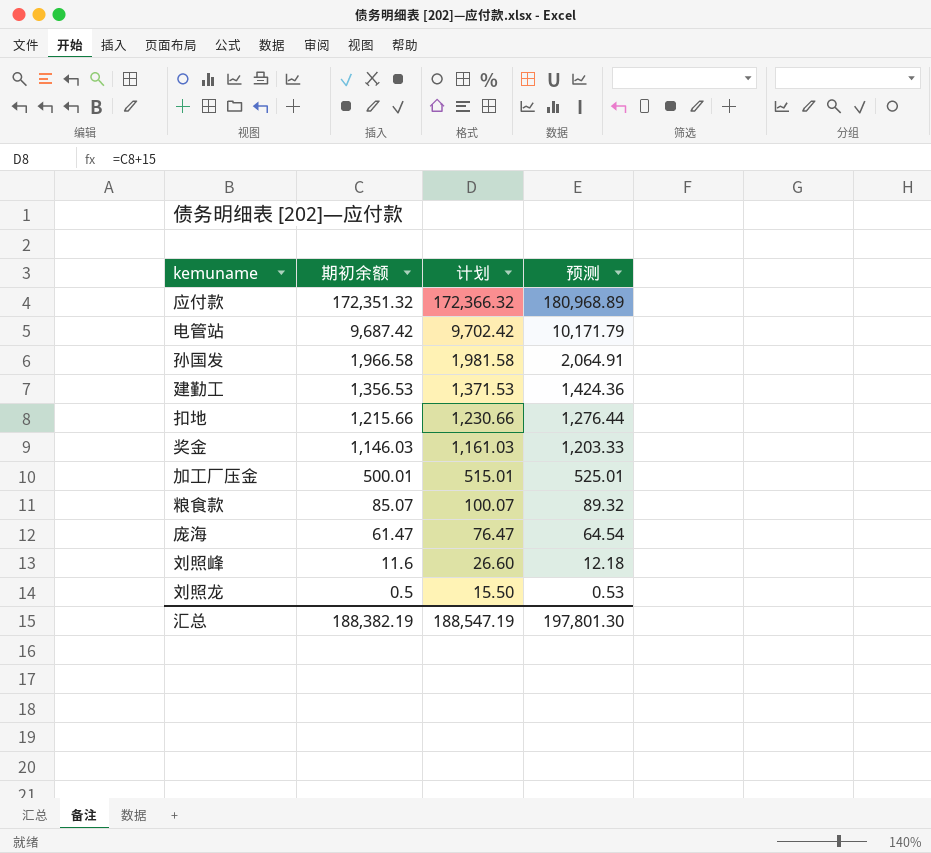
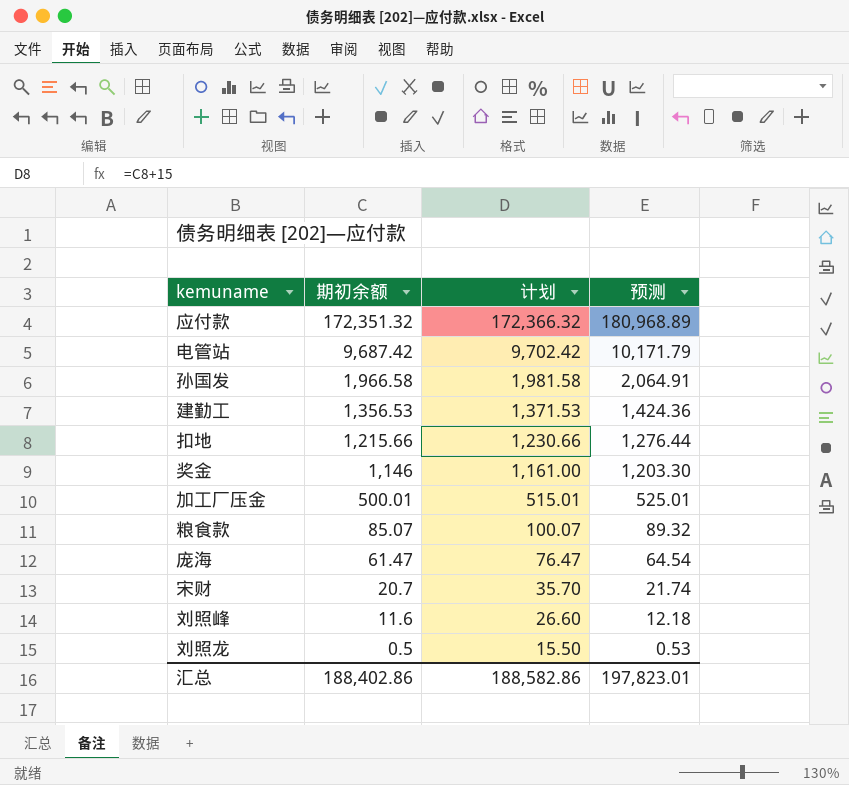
奖金 | 期初余额: 1,146.03 -> 1,146
奖金 | 计划: 1,161.03 -> 1,161.00
奖金 | 预测: 1,203.33 -> 1,203.30
row 宋财: none -> 20.7 | 35.70 | 21.74
汇总 | 期初余额: 188,382.19 -> 188,402.86
汇总 | 计划: 188,547.19 -> 188,582.86
汇总 | 预测: 197,801.30 -> 197,823.01

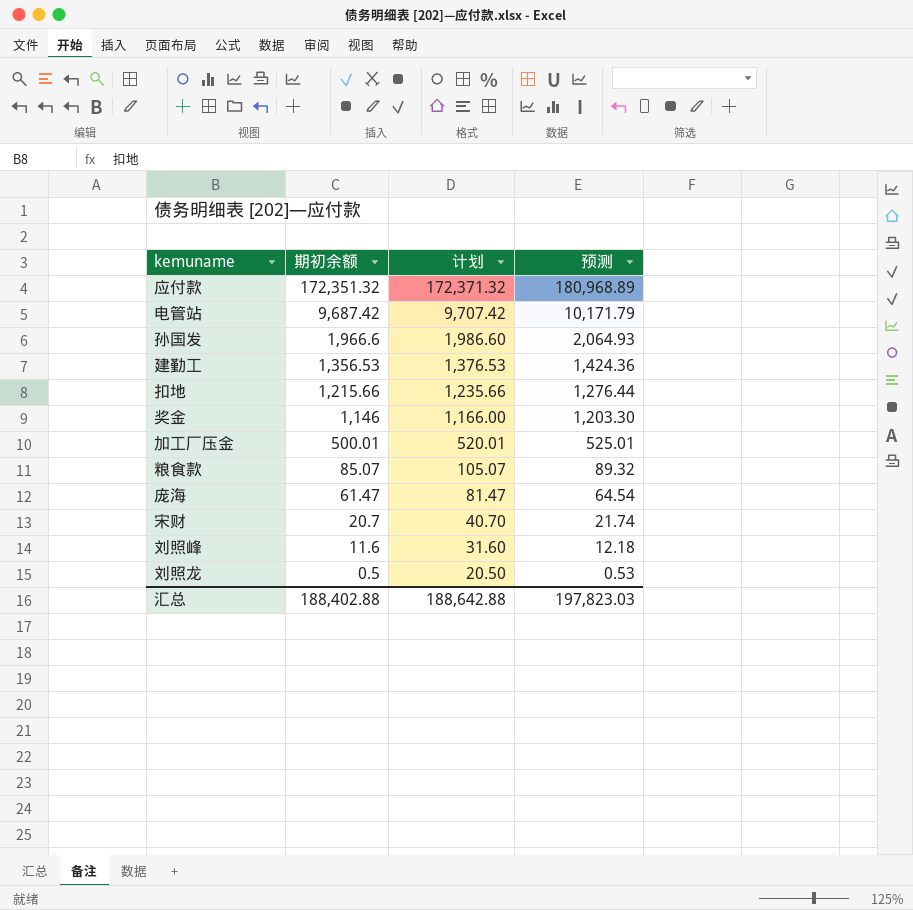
column 计划 | formula: [期初余额] + 15 -> [期初余额] + 20
孙国发 | 期初余额: 1,966.58 -> 1,966.6
孙国发 | 预测: 2,064.91 -> 2,064.93
汇总 | 期初余额: 188,402.86 -> 188,402.88
汇总 | 计划: 188,582.86 -> 188,642.88
汇总 | 预测: 197,823.01 -> 197,823.03

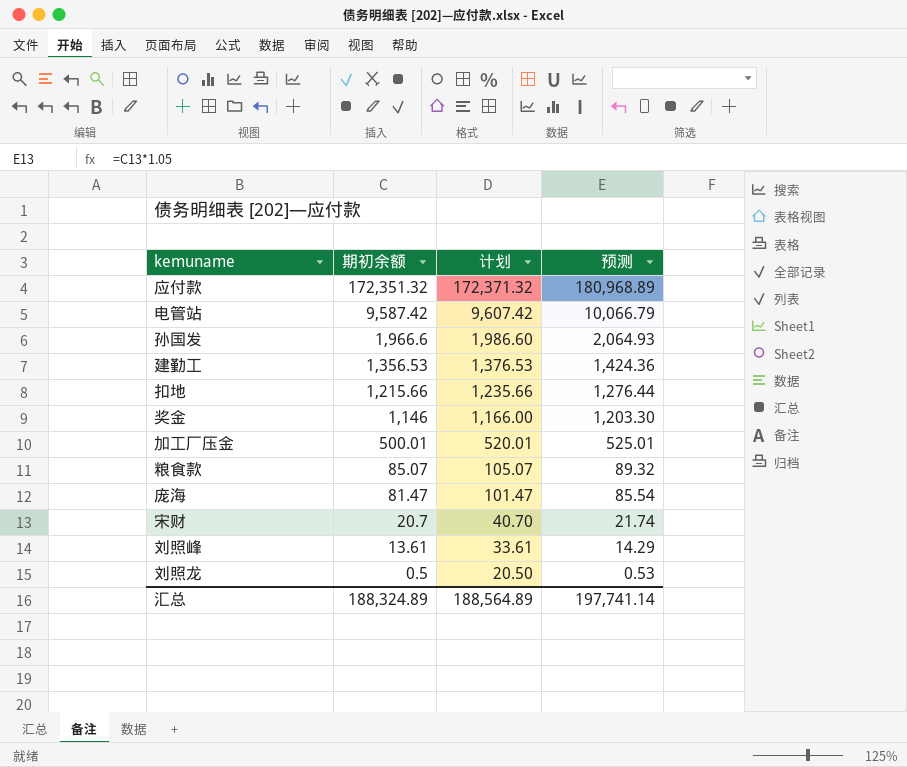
电管站 | 期初余额: 9,687.42 -> 9,587.42
电管站 | 计划: 9,707.42 -> 9,607.42
电管站 | 预测: 10,171.79 -> 10,066.79
庞海 | 期初余额: 61.47 -> 81.47
庞海 | 计划: 81.47 -> 101.47
庞海 | 预测: 64.54 -> 85.54
刘照峰 | 期初余额: 11.6 -> 13.61
刘照峰 | 计划: 31.60 -> 33.61
刘照峰 | 预测: 12.18 -> 14.29
汇总 | 期初余额: 188,402.88 -> 188,324.89
汇总 | 计划: 188,642.88 -> 188,564.89
汇总 | 预测: 197,823.03 -> 197,741.14

